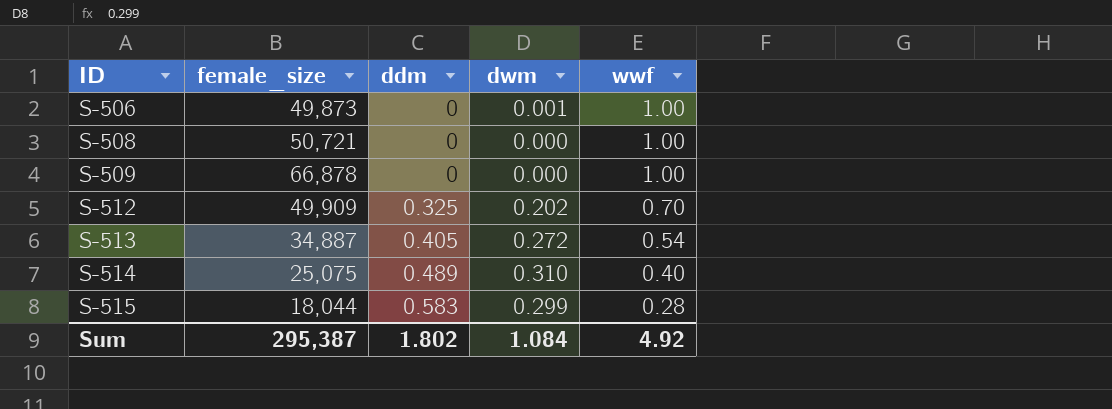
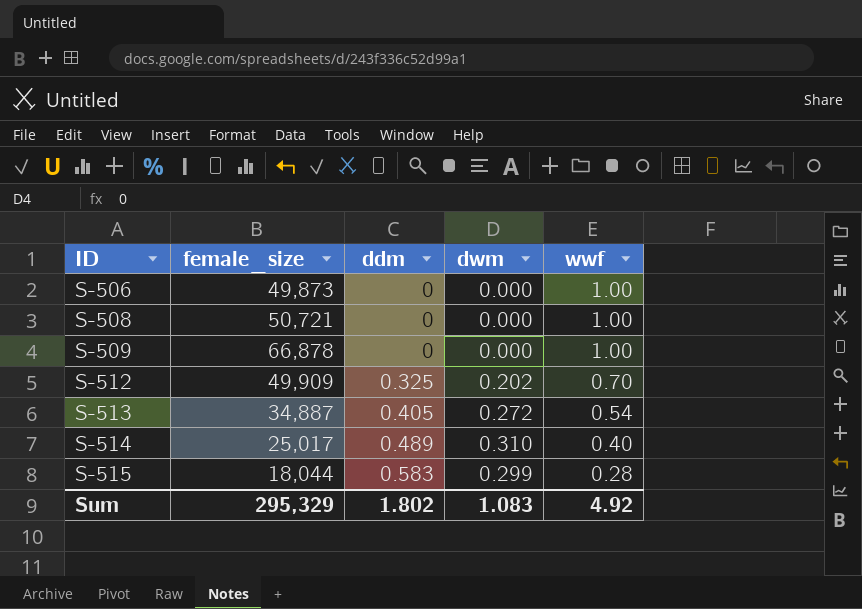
S-506 | dwm: 0.001 -> 0.000
S-514 | female_size: 25,075 -> 25,017
Sum | female_size: 295,387 -> 295,329
Sum | dwm: 1.084 -> 1.083

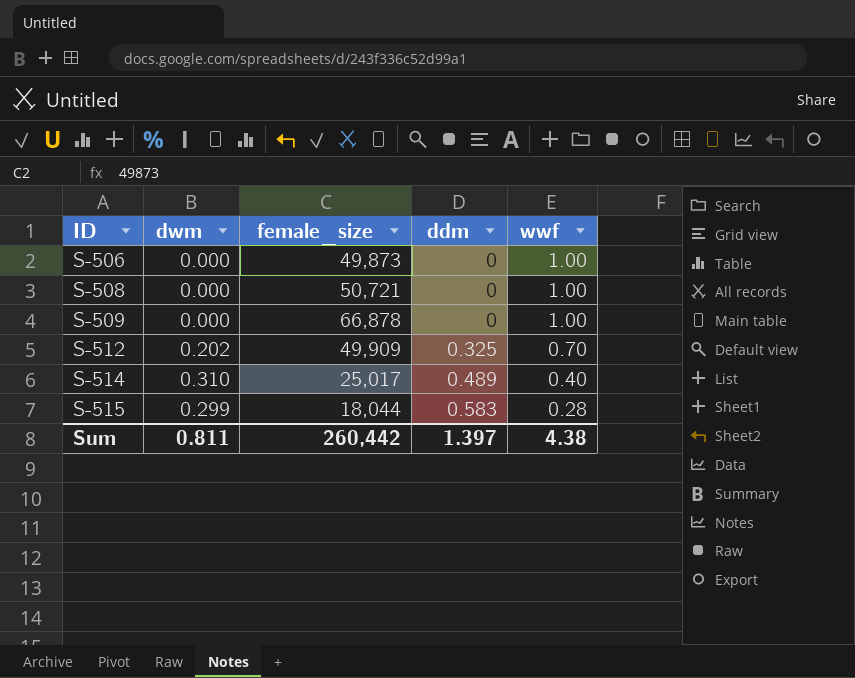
column dwm | position: 4 -> 2
row S-513: 34,887 | 0.405 | 0.272 | 0.54 -> none
Sum | dwm: 1.083 -> 0.811
Sum | female_size: 295,329 -> 260,442
Sum | ddm: 1.802 -> 1.397
Sum | wwf: 4.92 -> 4.38

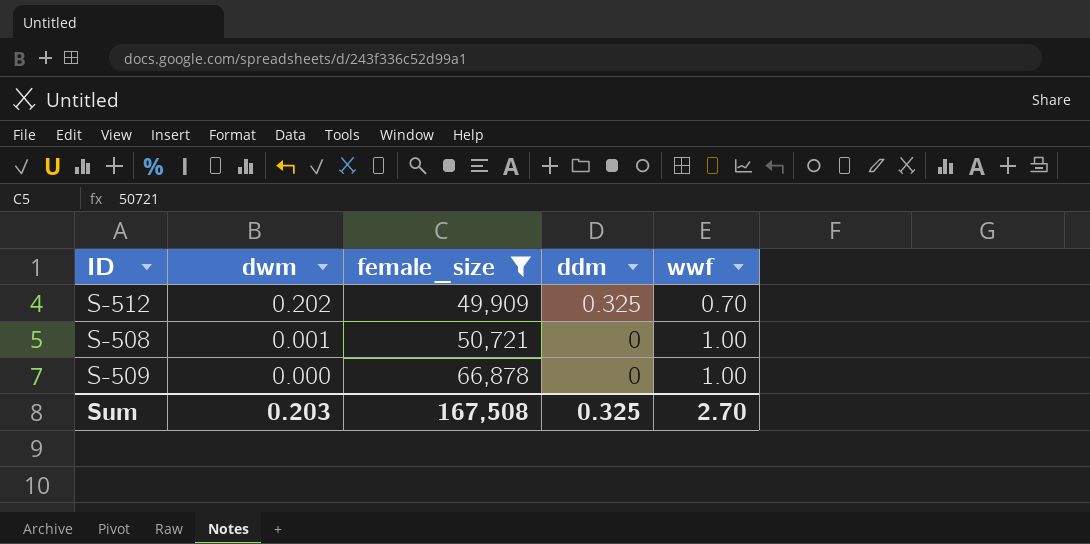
filter: none -> female_size >= 49,909
row order: ID ascending -> dwm descending
S-508 | dwm: 0.000 -> 0.001
Sum | dwm: 0.811 -> 0.203
Sum | female_size: 260,442 -> 167,508
Sum | ddm: 1.397 -> 0.325
Sum | wwf: 4.38 -> 2.70

